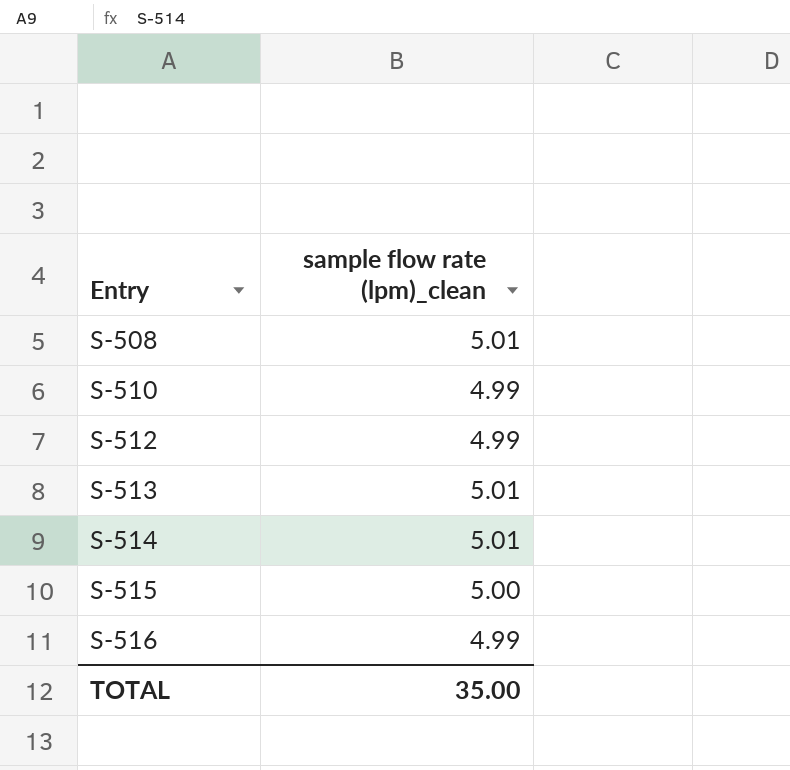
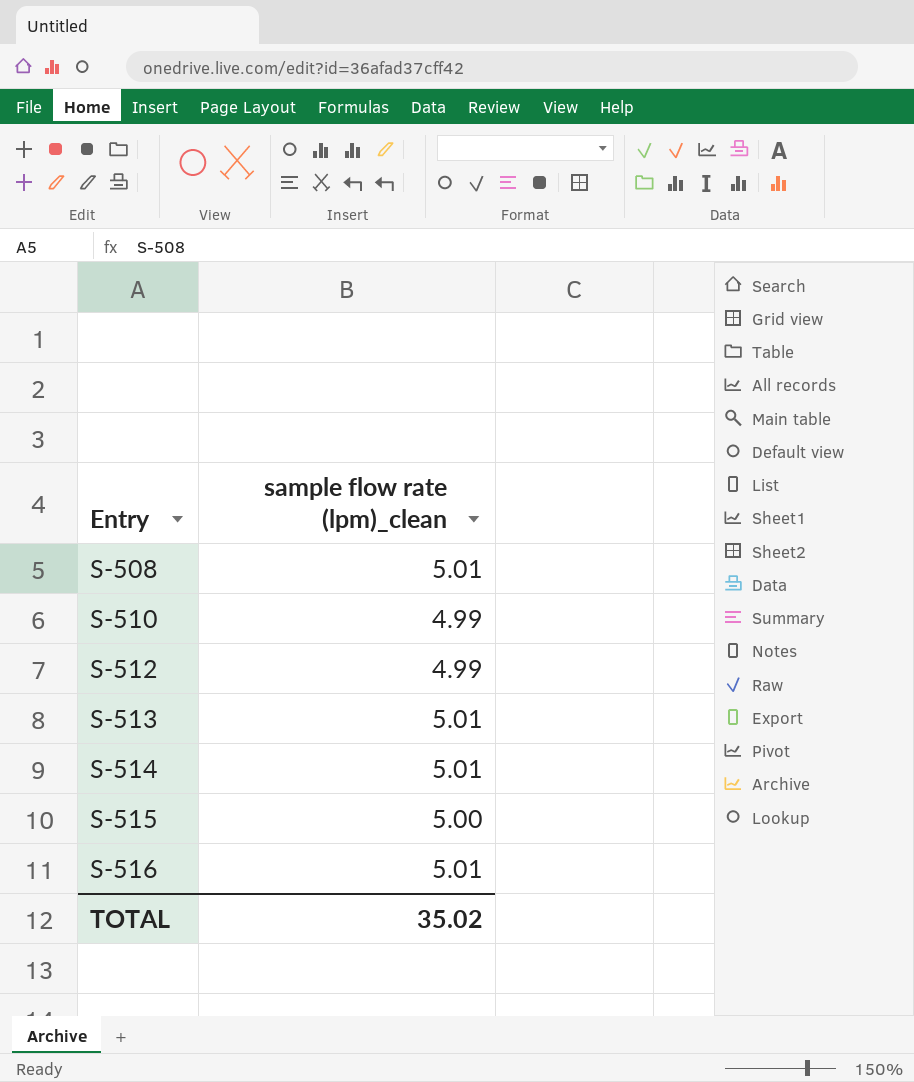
S-516 | sample flow rate (lpm)_clean: 4.99 -> 5.01
TOTAL | sample flow rate (lpm)_clean: 35.00 -> 35.02

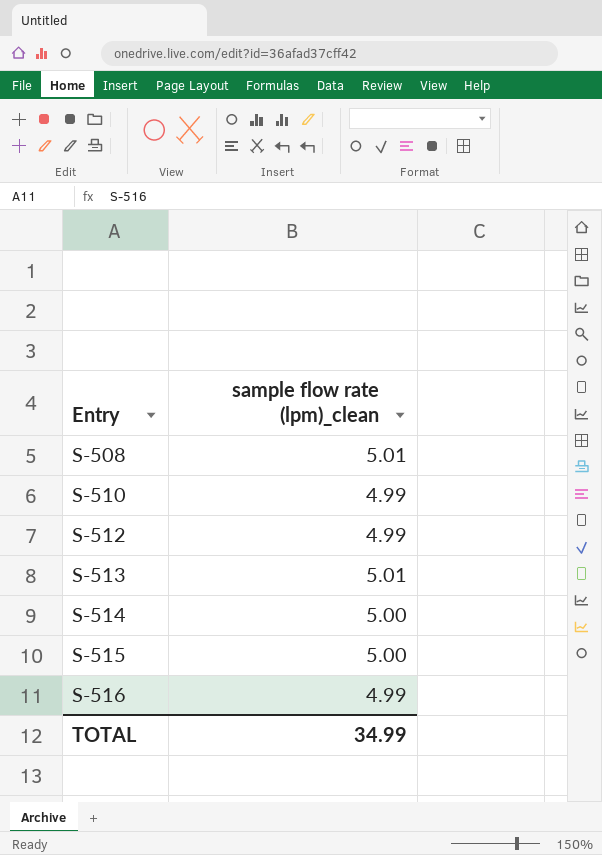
S-514 | sample flow rate (lpm)_clean: 5.01 -> 5.00
S-516 | sample flow rate (lpm)_clean: 5.01 -> 4.99
TOTAL | sample flow rate (lpm)_clean: 35.02 -> 34.99

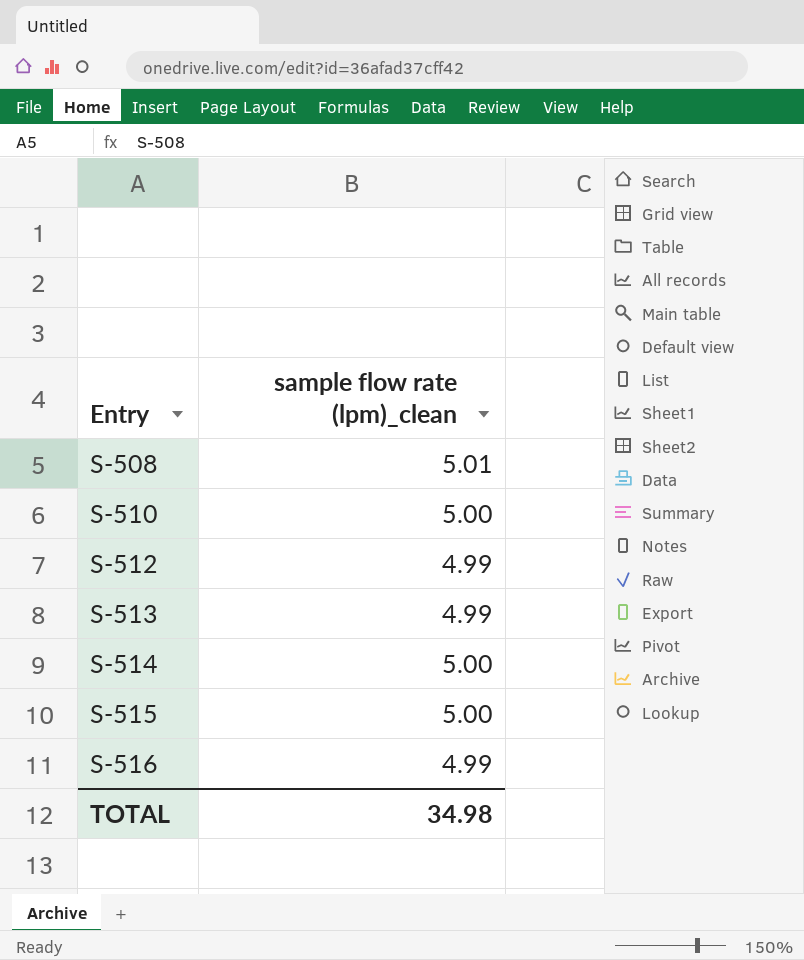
S-510 | sample flow rate (lpm)_clean: 4.99 -> 5.00
S-513 | sample flow rate (lpm)_clean: 5.01 -> 4.99
TOTAL | sample flow rate (lpm)_clean: 34.99 -> 34.98

